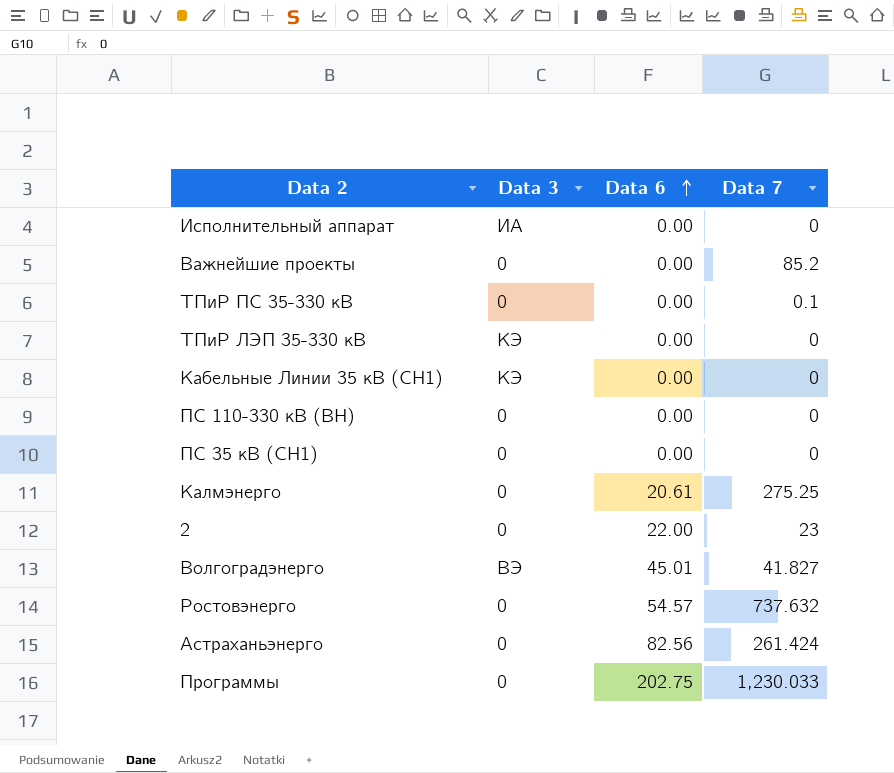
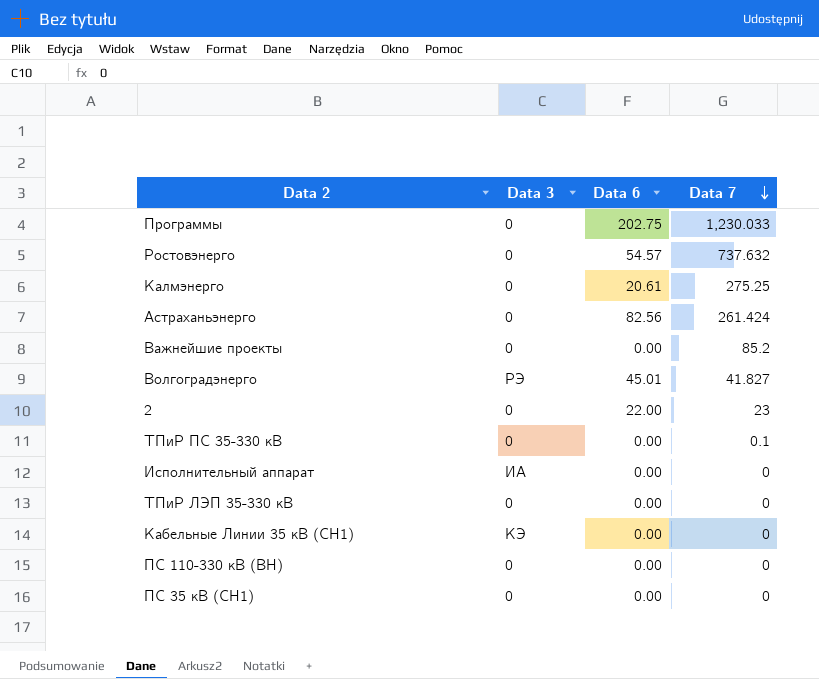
row order: Data 6 ascending -> Data 7 descending
Волгоградэнерго | Data 3: ВЭ -> РЭ
ТПиР ЛЭП 35-330 кВ | Data 3: КЭ -> 0

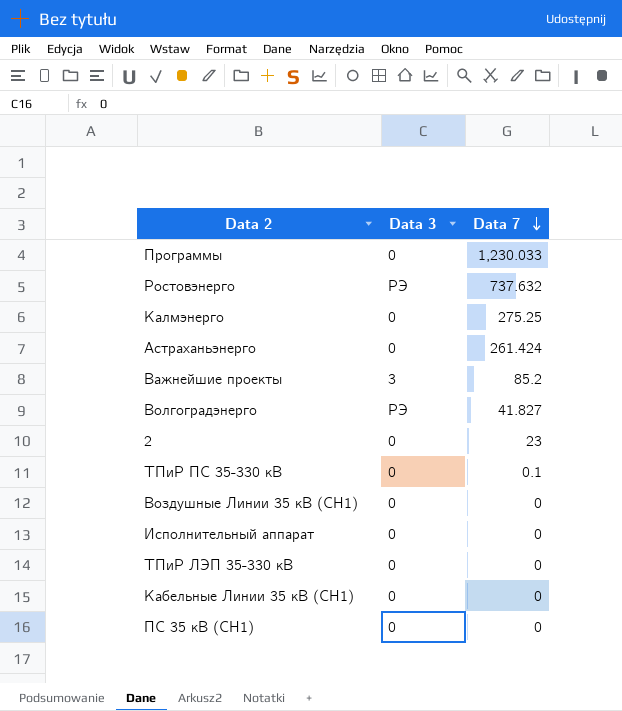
column Data 6 | position: 3 -> none
row ПС 110-330 кВ (ВН): 0 | 0.00 | 0 -> none
Ростовэнерго | Data 3: 0 -> РЭ
Важнейшие проекты | Data 3: 0 -> 3
row Воздушные Линии 35 кВ (СН1): none -> 0 | 0
Исполнительный аппарат | Data 3: ИА -> 0
Кабельные Линии 35 кВ (СН1) | Data 3: КЭ -> 0

